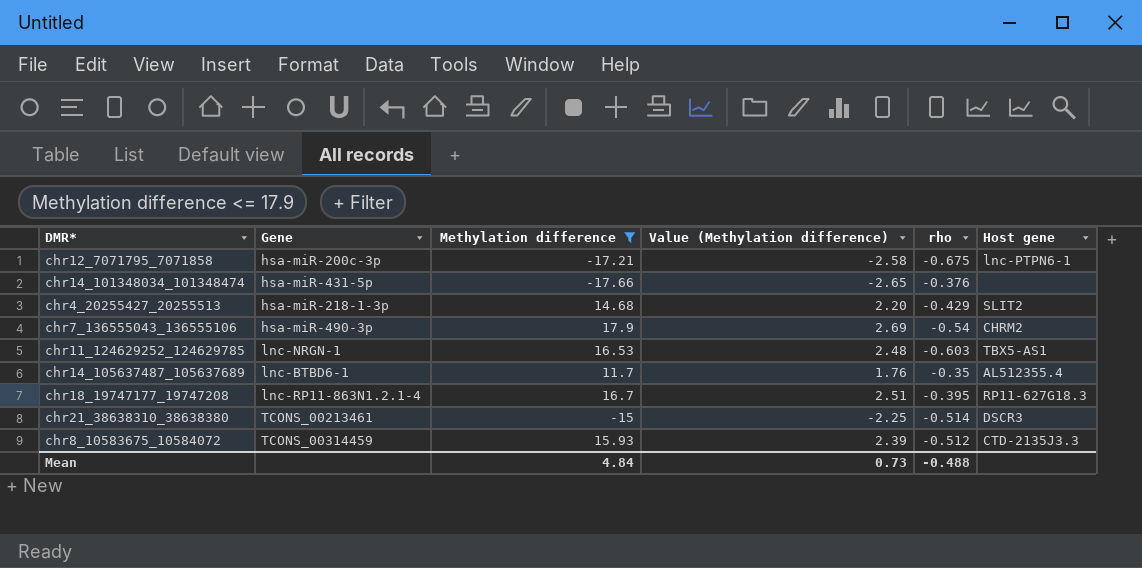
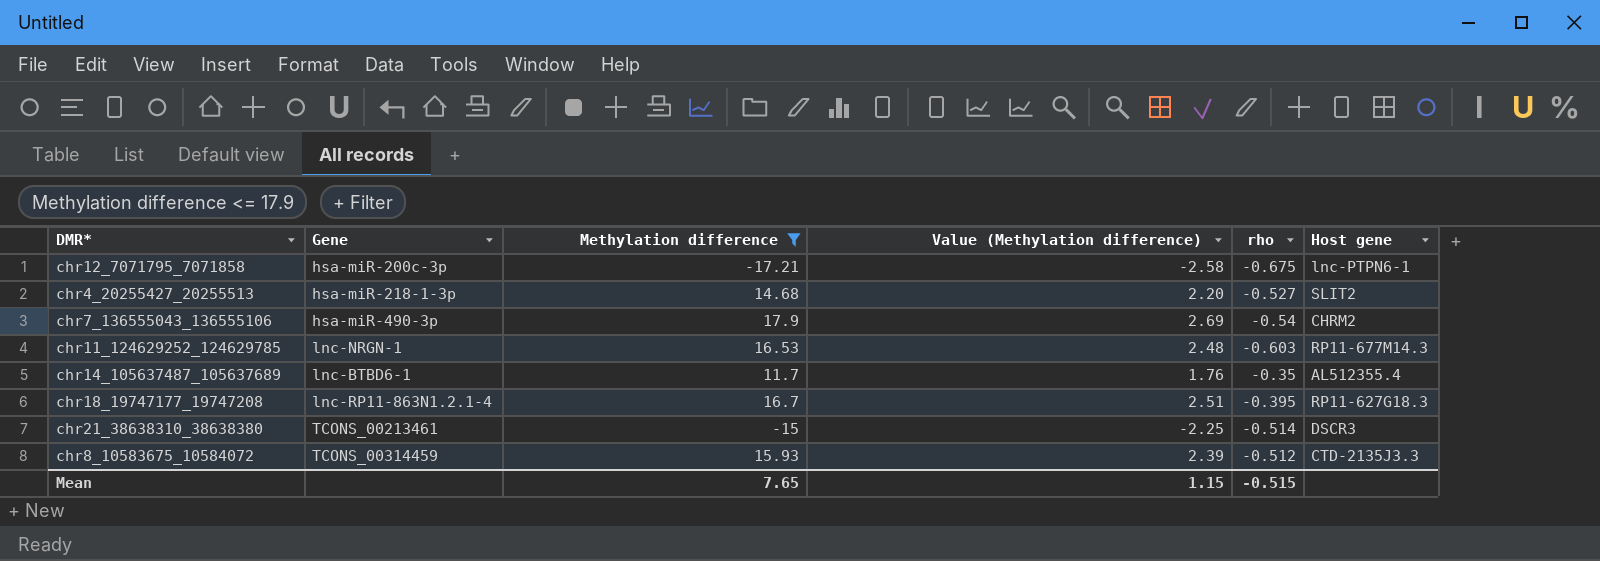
row chr14_101348034_101348474: hsa-miR-431-5p | -17.66 | -2.65 | -0.376 | none -> none
chr4_20255427_20255513 | rho: -0.429 -> -0.527
chr11_124629252_124629785 | Host gene: TBX5-AS1 -> RP11-677M14.3
Mean | Methylation difference: 4.84 -> 7.65
Mean | Value (Methylation difference): 0.73 -> 1.15
Mean | rho: -0.488 -> -0.515

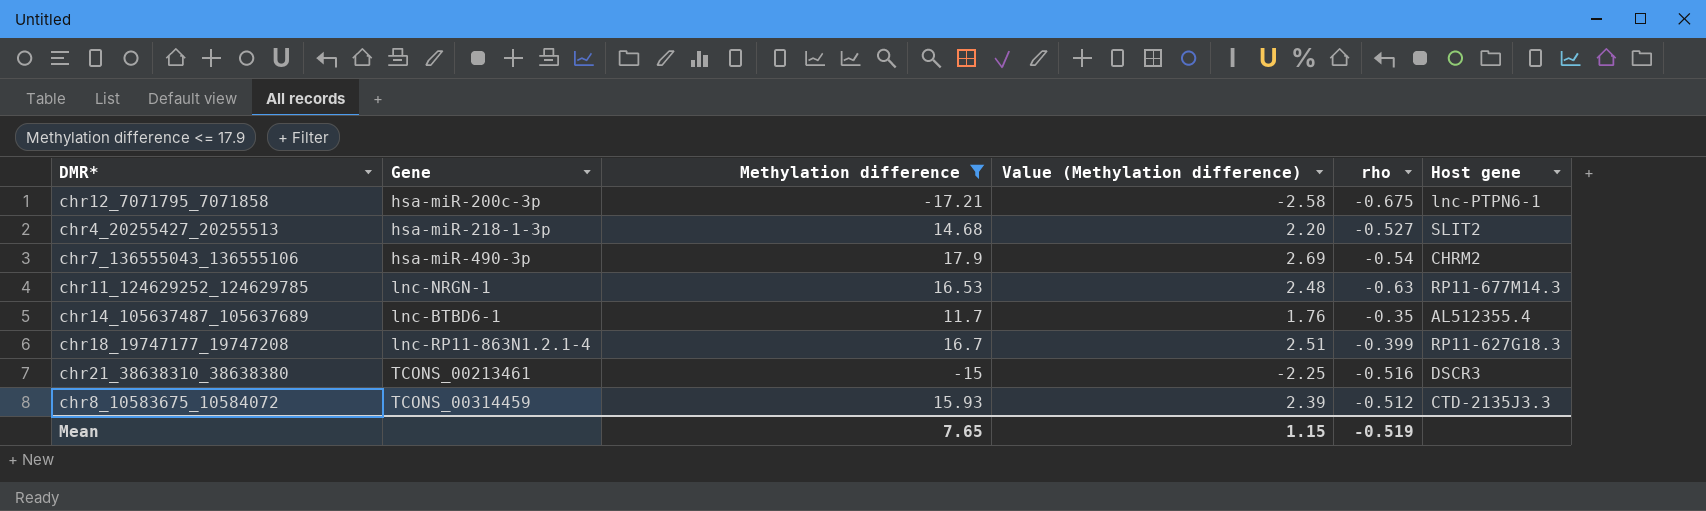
chr11_124629252_124629785 | rho: -0.603 -> -0.63
chr18_19747177_19747208 | rho: -0.395 -> -0.399
chr21_38638310_38638380 | rho: -0.514 -> -0.516
Mean | rho: -0.515 -> -0.519

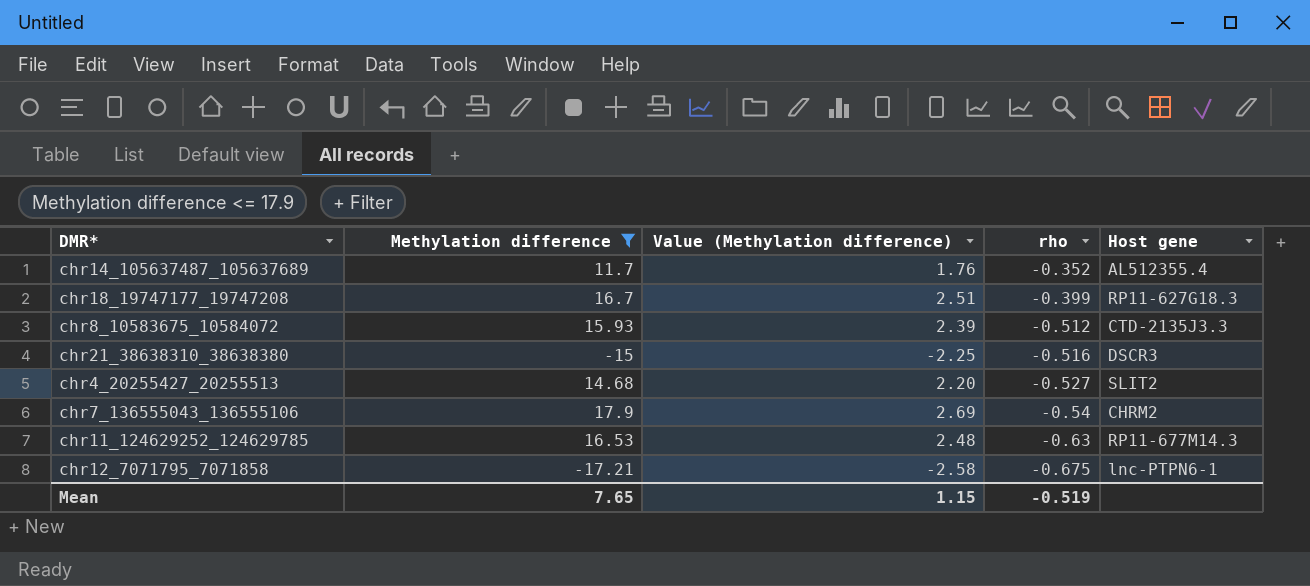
row order: none -> rho descending
column Gene | position: 2 -> none
chr14_105637487_105637689 | rho: -0.35 -> -0.352

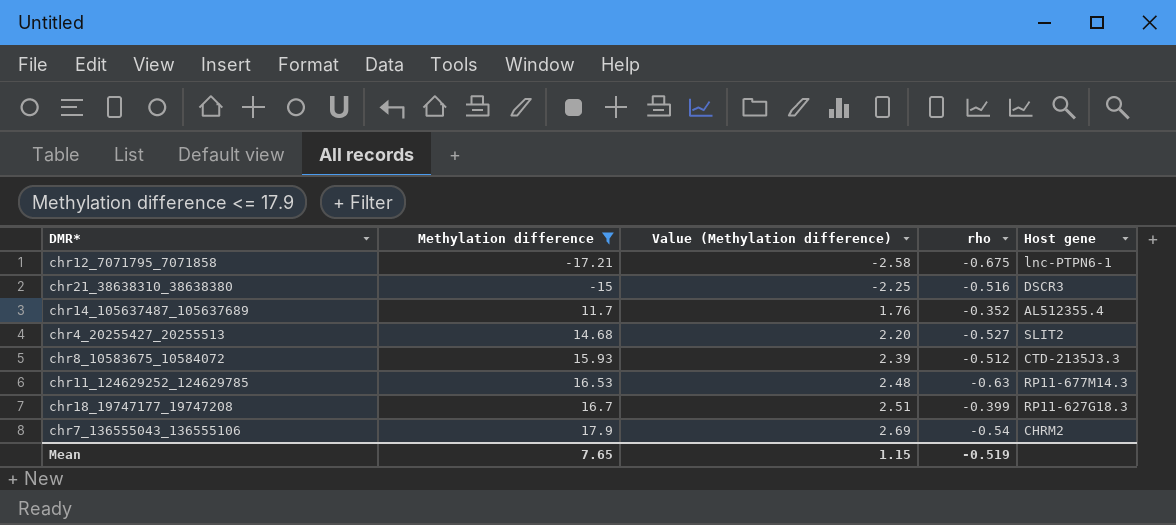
row order: rho descending -> Methylation difference ascending

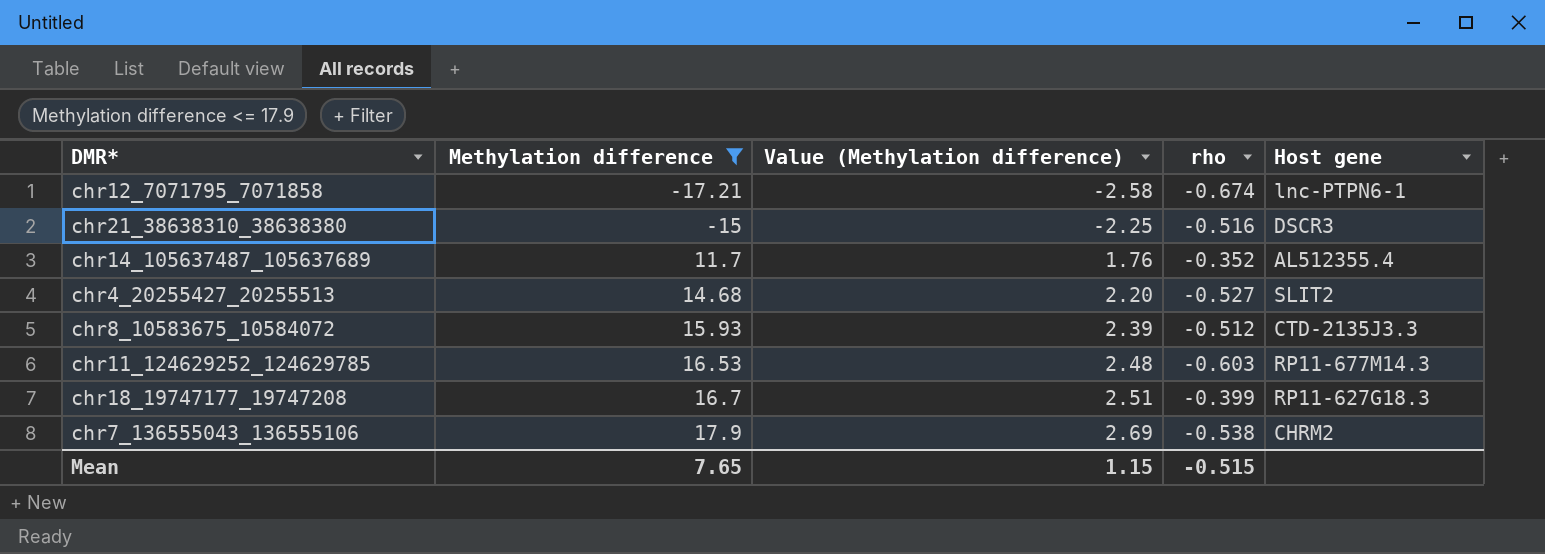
chr12_7071795_7071858 | rho: -0.675 -> -0.674
chr11_124629252_124629785 | rho: -0.63 -> -0.603
chr7_136555043_136555106 | rho: -0.54 -> -0.538
Mean | rho: -0.519 -> -0.515

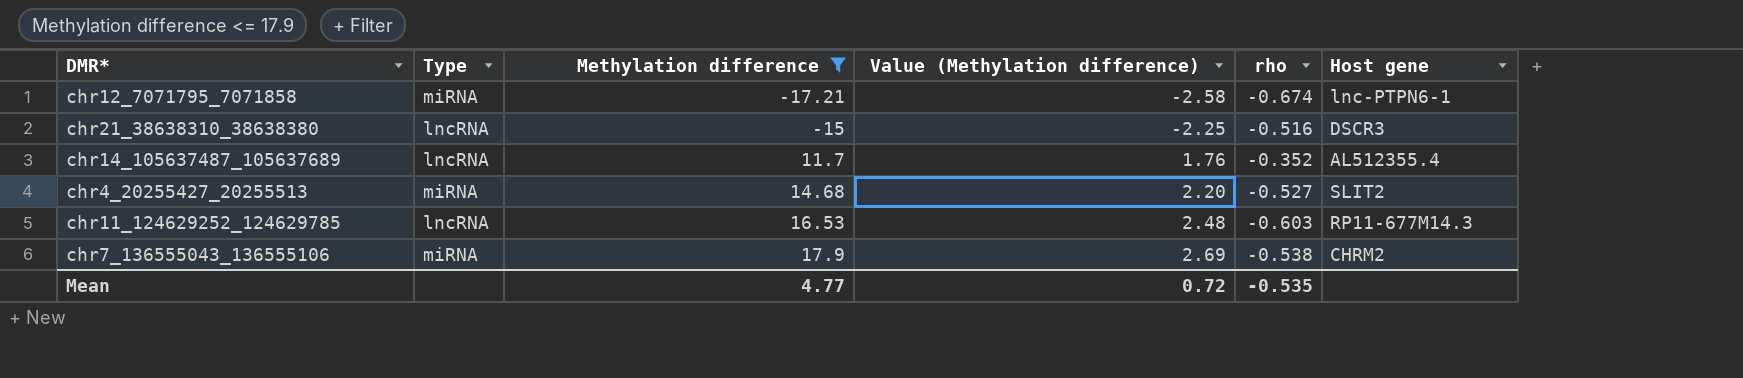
column Type | position: none -> 2
row chr8_10583675_10584072: 15.93 | 2.39 | -0.512 | CTD-2135J3.3 -> none
row chr18_19747177_19747208: 16.7 | 2.51 | -0.399 | RP11-627G18.3 -> none
Mean | Methylation difference: 7.65 -> 4.77
Mean | Value (Methylation difference): 1.15 -> 0.72
Mean | rho: -0.515 -> -0.535

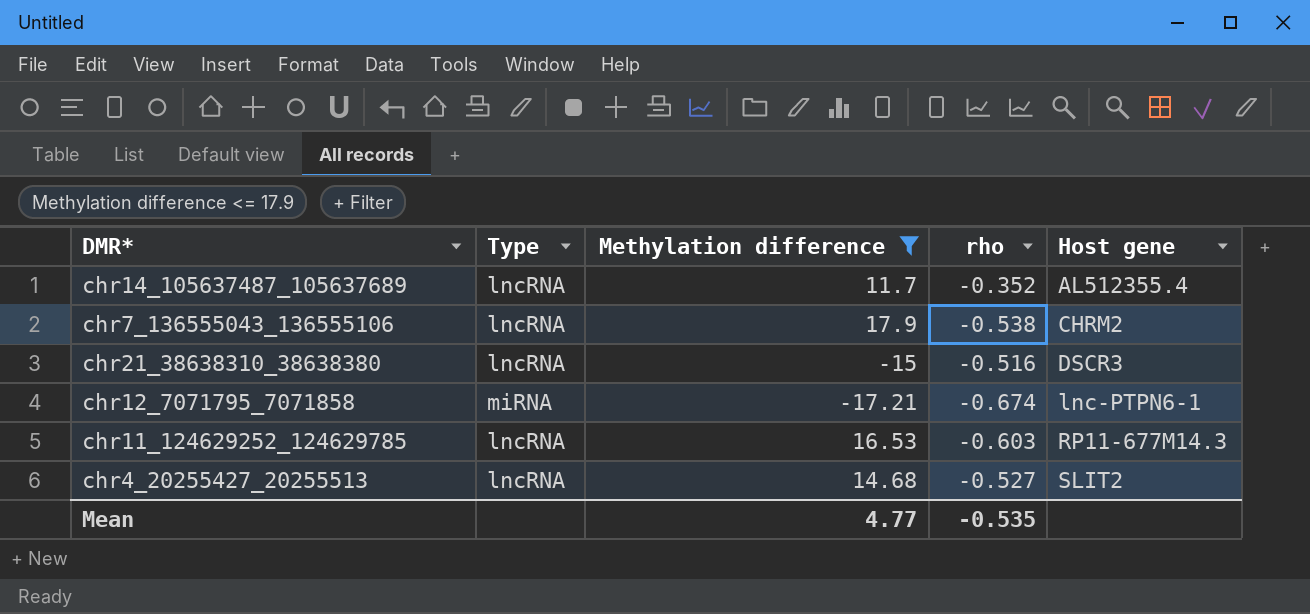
row order: Methylation difference ascending -> Host gene ascending
column Value (Methylation difference) | formula: [Methylation difference] * 0.15 -> none
chr7_136555043_136555106 | Type: miRNA -> lncRNA
chr4_20255427_20255513 | Type: miRNA -> lncRNA

